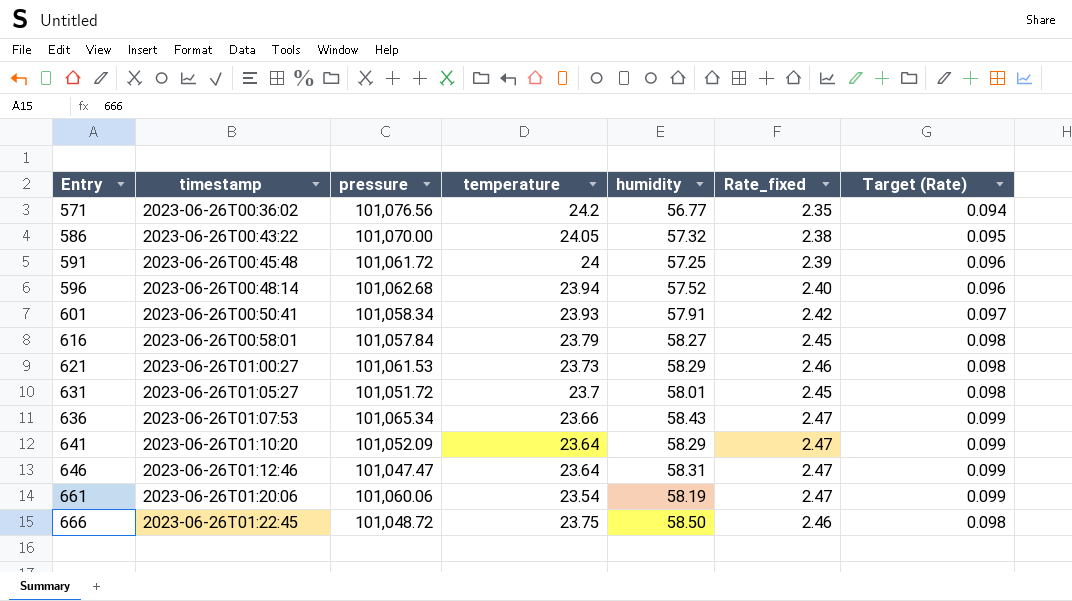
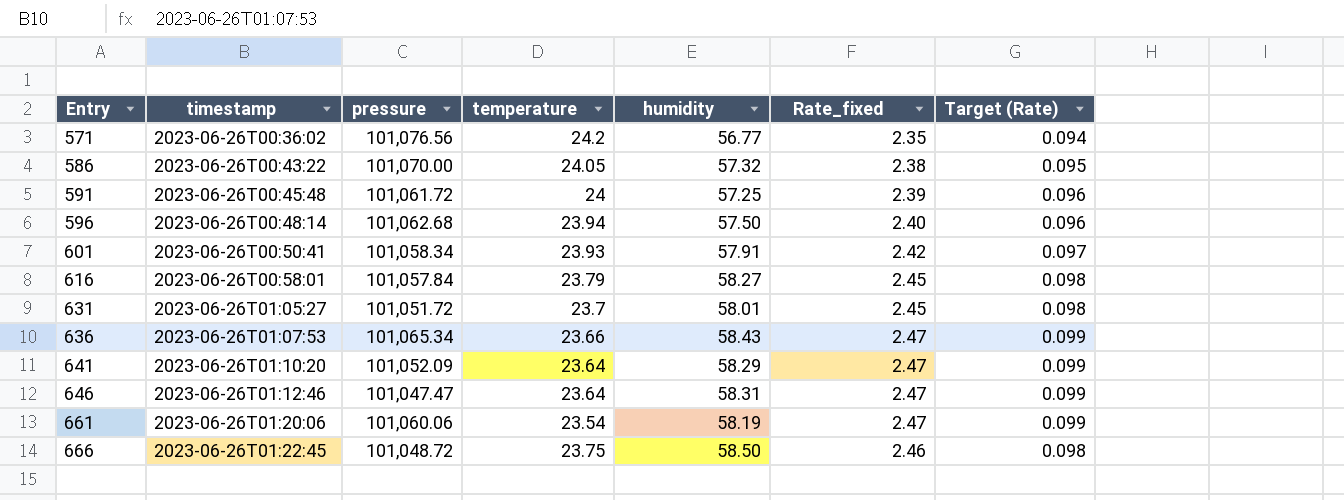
row 621: 2023-06-26T01:00:27 | 101,061.53 | 23.73 | 58.29 | 2.46 | 0.098 -> none
596 | humidity: 57.52 -> 57.50

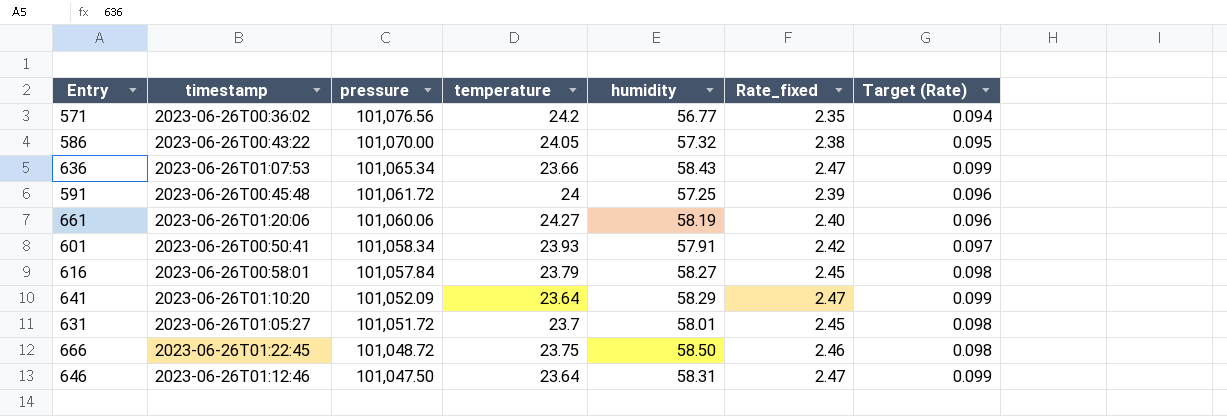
row order: Entry ascending -> pressure descending
row 596: 2023-06-26T00:48:14 | 101,062.68 | 23.94 | 57.50 | 2.40 | 0.096 -> none
661 | temperature: 23.54 -> 24.27
661 | Rate_fixed: 2.47 -> 2.40
661 | Target (Rate): 0.099 -> 0.096
646 | pressure: 101,047.47 -> 101,047.50

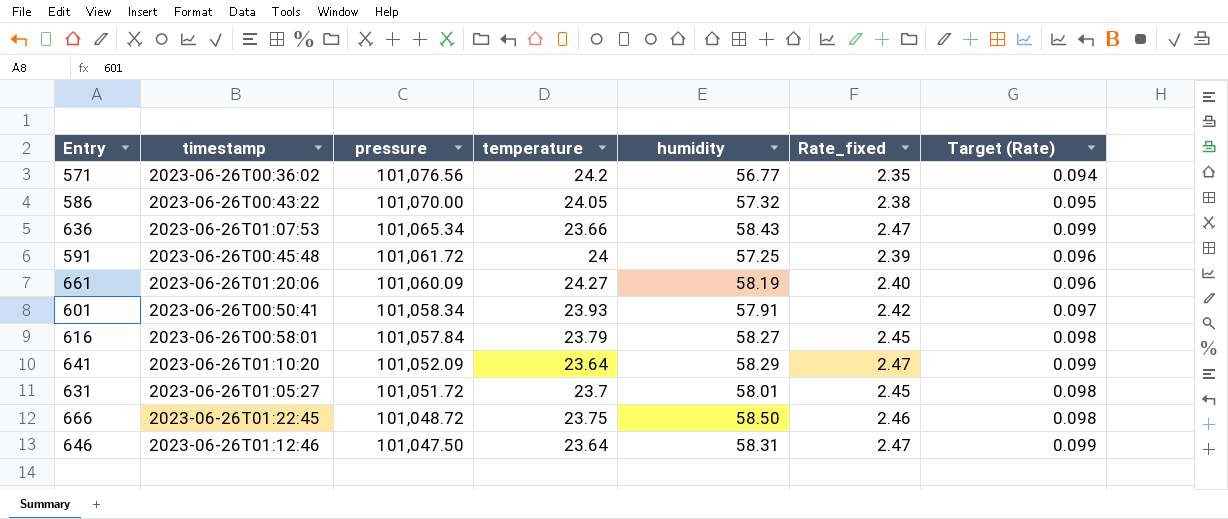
661 | pressure: 101,060.06 -> 101,060.09

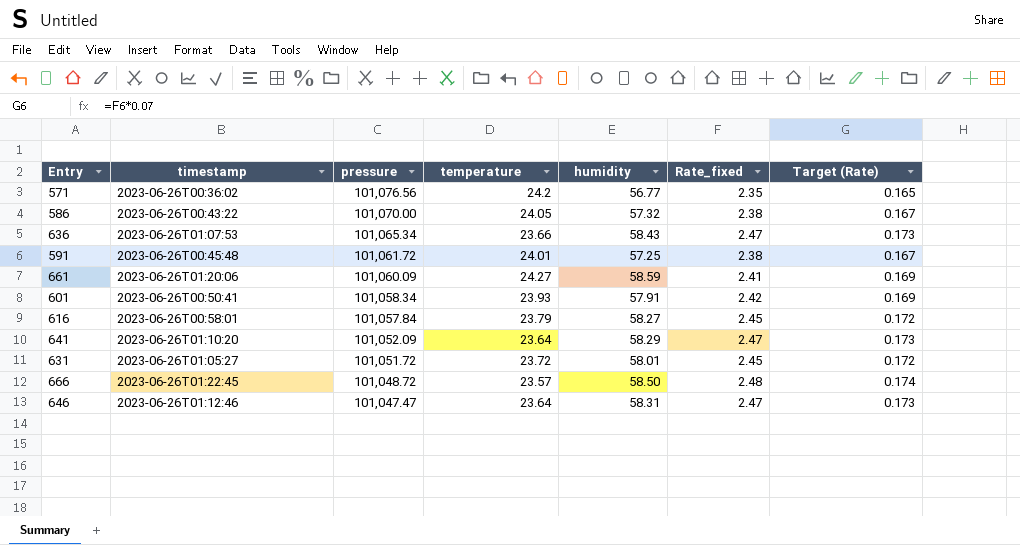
column Target (Rate) | formula: [Rate_fixed] * 0.04 -> [Rate_fixed] * 0.07
591 | temperature: 24 -> 24.01
591 | Rate_fixed: 2.39 -> 2.38
661 | humidity: 58.19 -> 58.59
661 | Rate_fixed: 2.40 -> 2.41
631 | temperature: 23.7 -> 23.72
666 | temperature: 23.75 -> 23.57
666 | Rate_fixed: 2.46 -> 2.48
646 | pressure: 101,047.50 -> 101,047.47

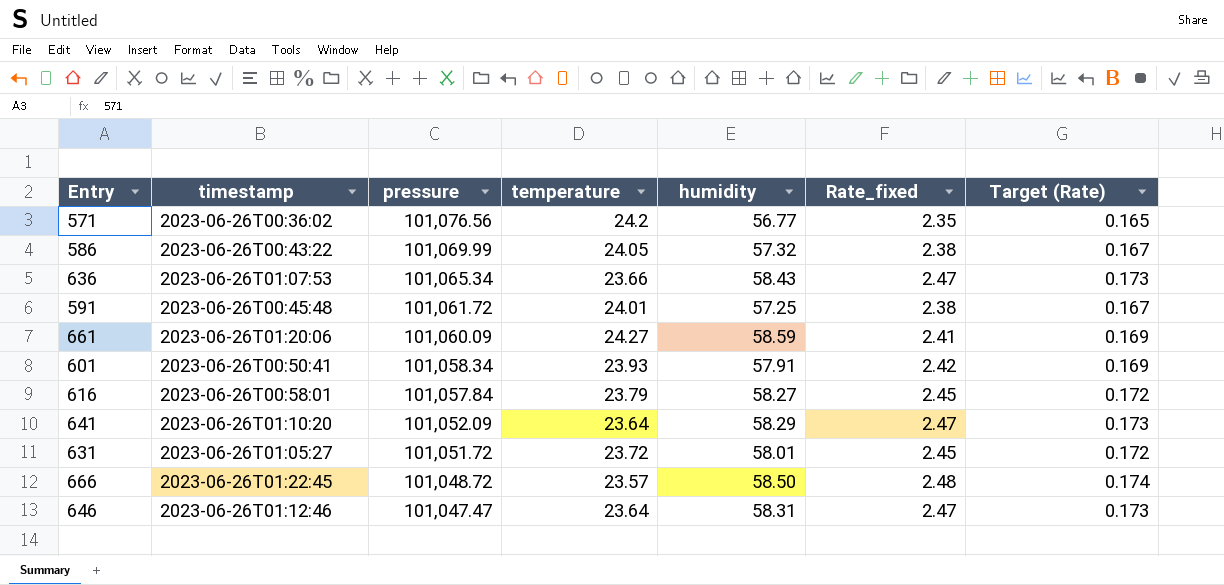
586 | pressure: 101,070.00 -> 101,069.99

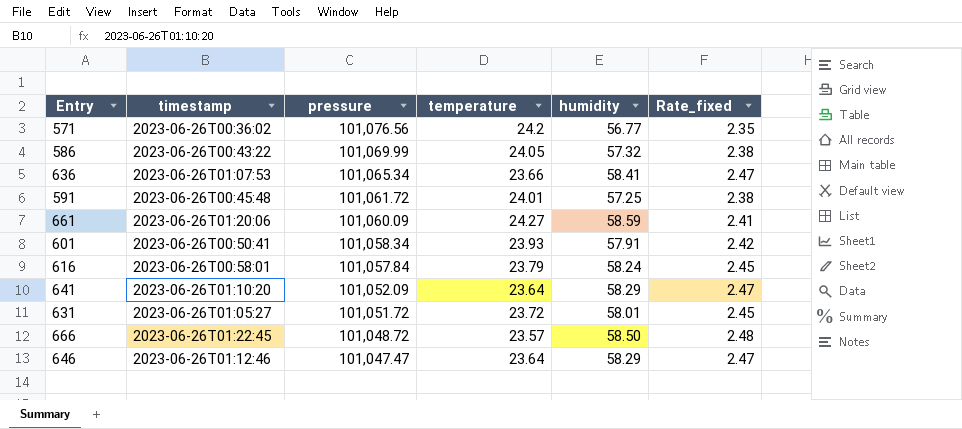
column Target (Rate) | formula: [Rate_fixed] * 0.07 -> none
636 | humidity: 58.43 -> 58.41
616 | humidity: 58.27 -> 58.24
646 | humidity: 58.31 -> 58.29

